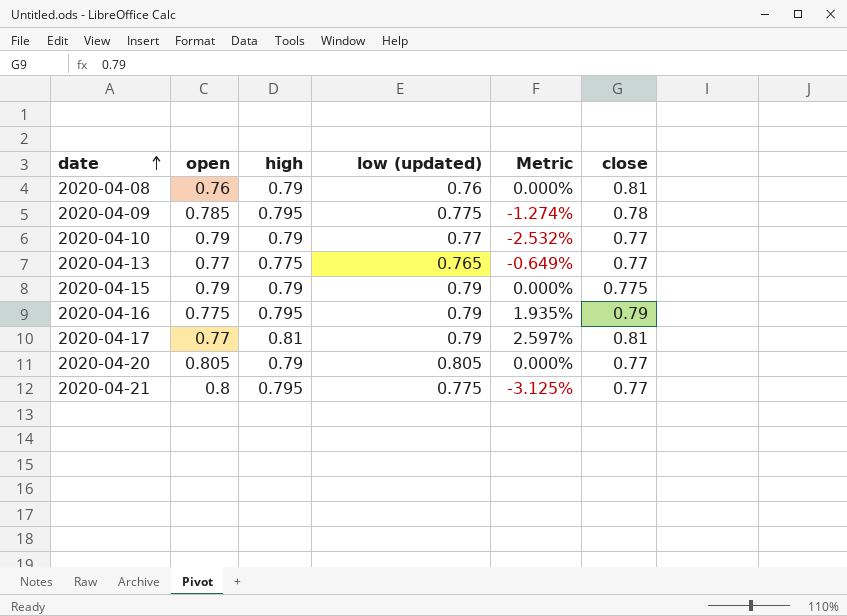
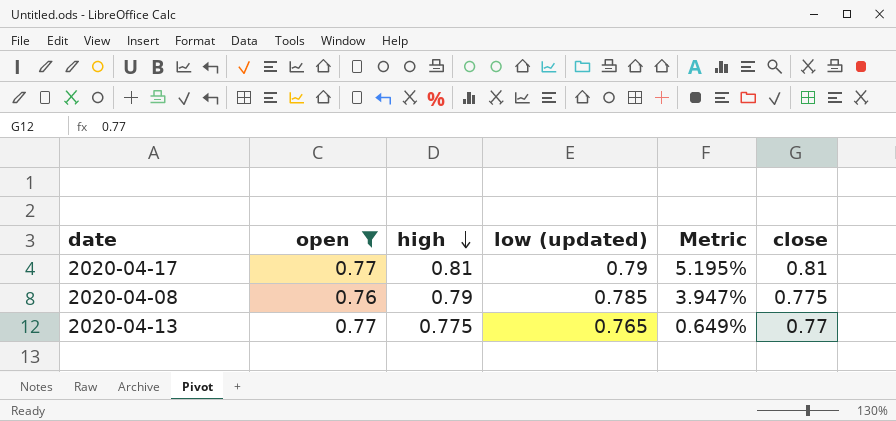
filter: none -> open <= 0.77
row order: date ascending -> high descending
column Metric | formula: ([low (updated)] - [open]) / [open] -> ([high] - [open]) / [open]
2020-04-08 | low (updated): 0.76 -> 0.785
2020-04-08 | close: 0.81 -> 0.775

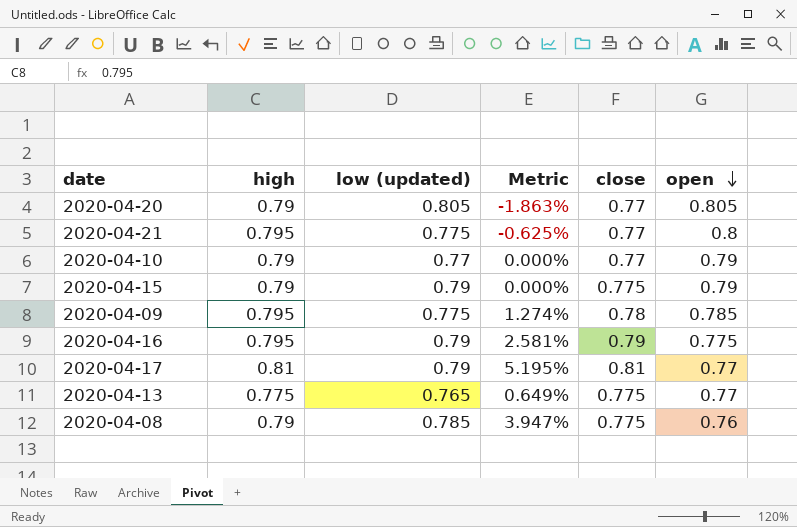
filter: open <= 0.77 -> none
row order: high descending -> open descending
column open | position: 2 -> 6
2020-04-13 | close: 0.77 -> 0.775

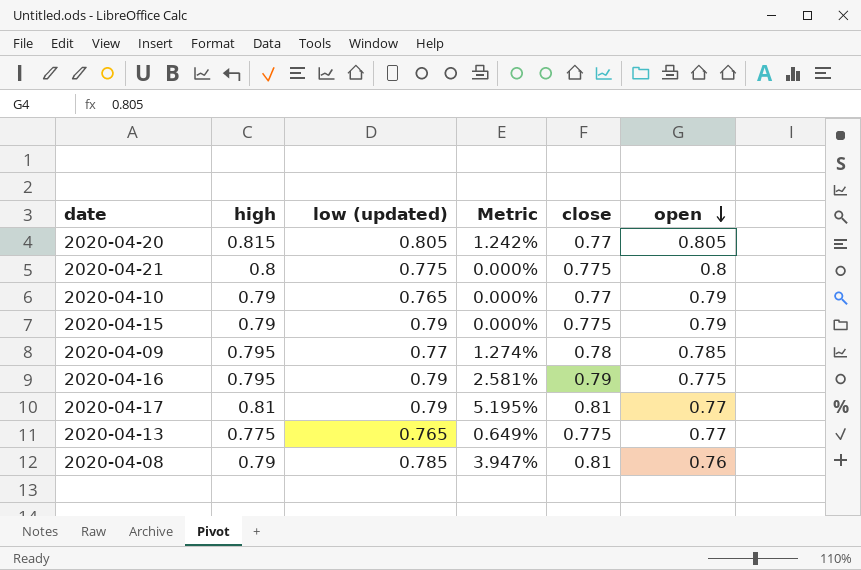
2020-04-20 | high: 0.79 -> 0.815
2020-04-20 | Metric: -1.863% -> 1.242%
2020-04-21 | high: 0.795 -> 0.8
2020-04-21 | Metric: -0.625% -> 0.000%
2020-04-21 | close: 0.77 -> 0.775
2020-04-10 | low (updated): 0.77 -> 0.765
2020-04-09 | low (updated): 0.775 -> 0.77
2020-04-08 | close: 0.775 -> 0.81

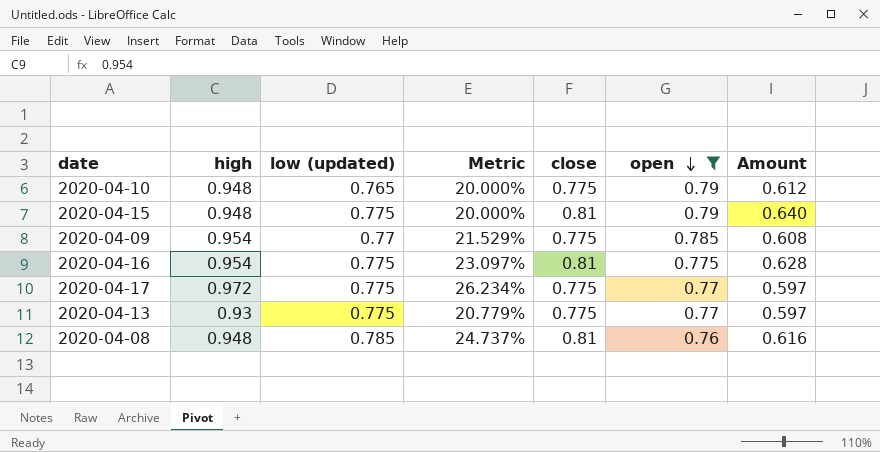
filter: none -> open <= 0.79
column Amount | formula: none -> [close] * [open]
2020-04-10 | high: 0.79 -> 0.948
2020-04-10 | Metric: 0.000% -> 20.000%
2020-04-10 | close: 0.77 -> 0.775
2020-04-15 | high: 0.79 -> 0.948
2020-04-15 | low (updated): 0.79 -> 0.775
2020-04-15 | Metric: 0.000% -> 20.000%
2020-04-15 | close: 0.775 -> 0.81
2020-04-09 | high: 0.795 -> 0.954
2020-04-09 | Metric: 1.274% -> 21.529%
2020-04-09 | close: 0.78 -> 0.775
2020-04-16 | high: 0.795 -> 0.954
2020-04-16 | low (updated): 0.79 -> 0.775
2020-04-16 | Metric: 2.581% -> 23.097%
2020-04-16 | close: 0.79 -> 0.81
2020-04-17 | high: 0.81 -> 0.972
2020-04-17 | low (updated): 0.79 -> 0.775
2020-04-17 | Metric: 5.195% -> 26.234%
2020-04-17 | close: 0.81 -> 0.775
2020-04-13 | high: 0.775 -> 0.93
2020-04-13 | low (updated): 0.765 -> 0.775
2020-04-13 | Metric: 0.649% -> 20.779%
2020-04-08 | high: 0.79 -> 0.948
2020-04-08 | Metric: 3.947% -> 24.737%

